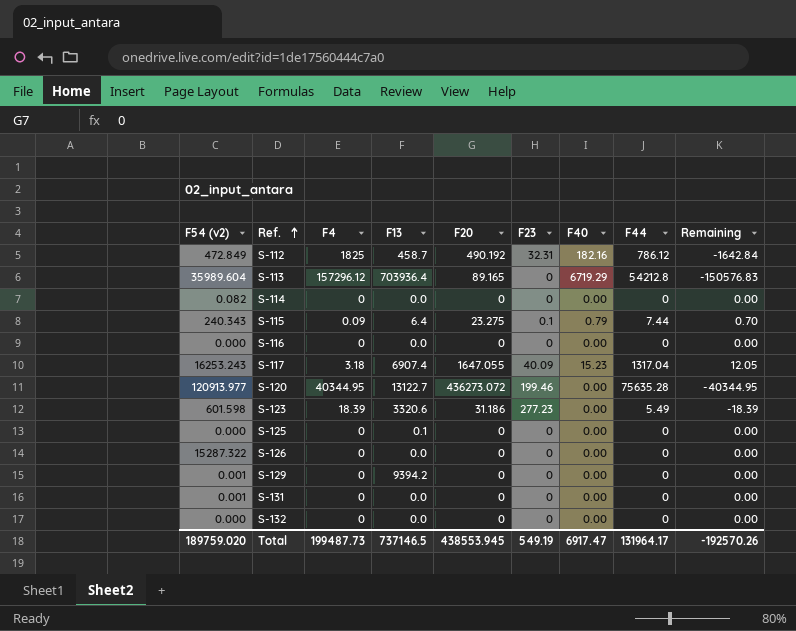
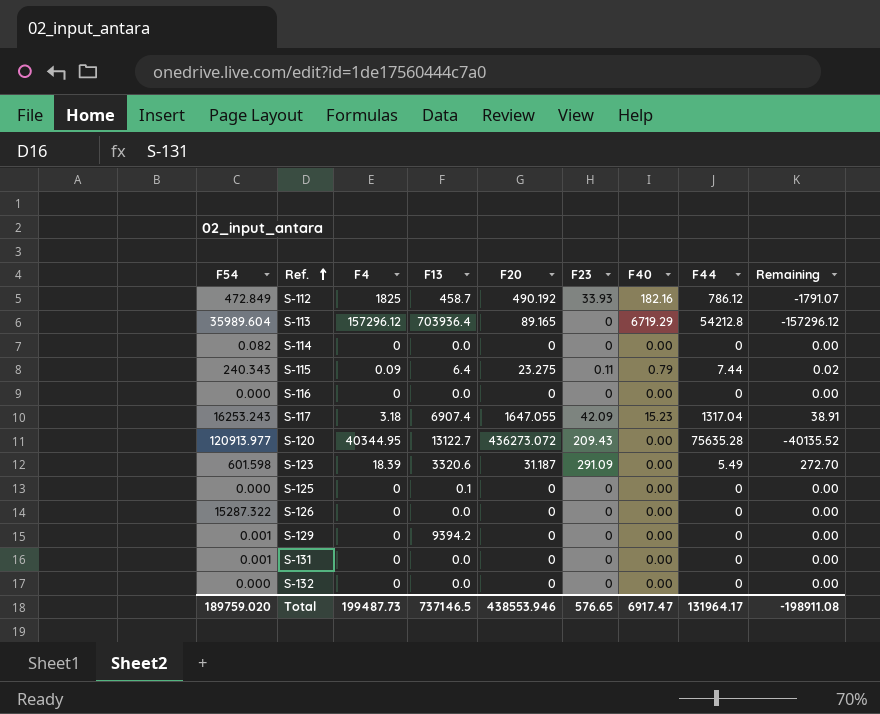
column name: F54 (v2) -> F54
column Remaining | formula: [F40] - [F4] -> [F23] - [F4]
S-112 | F23: 32.31 -> 33.93
S-115 | F23: 0.1 -> 0.11
S-117 | F23: 40.09 -> 42.09
S-120 | F23: 199.46 -> 209.43
S-123 | F20: 31.186 -> 31.187
S-123 | F23: 277.23 -> 291.09
Total | F20: 438553.945 -> 438553.946
Total | F23: 549.19 -> 576.65
Total | Remaining: -192570.26 -> -198911.08

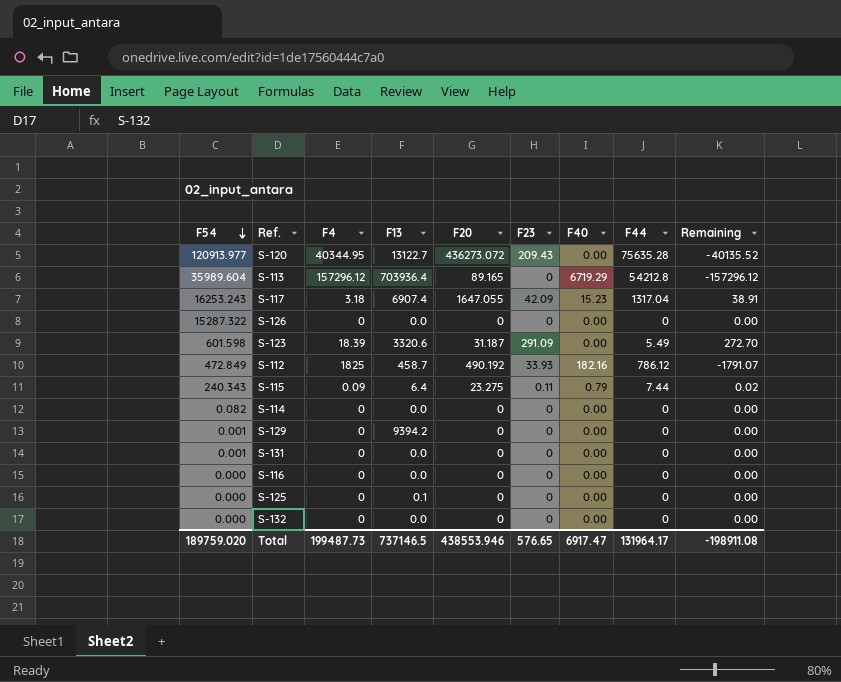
row order: Ref. ascending -> F54 descending

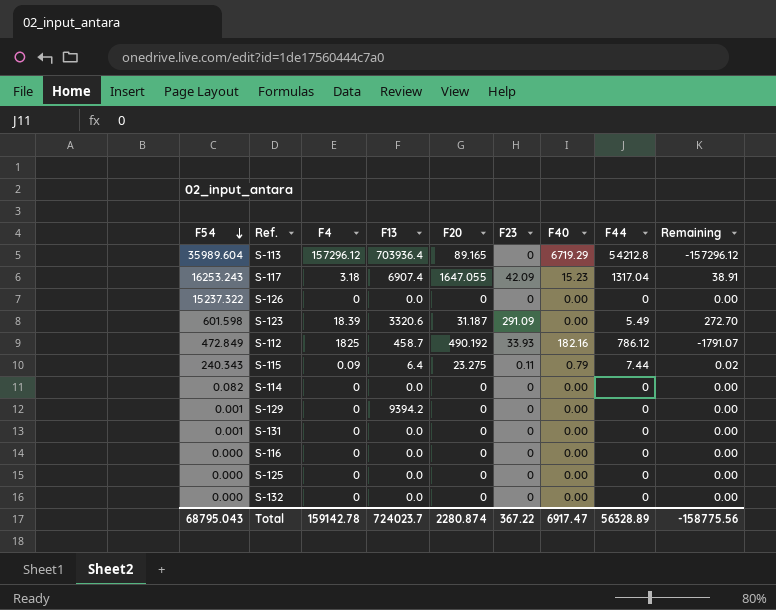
row S-120: 120913.977 | 40344.95 | 13122.7 | 436273.072 | 209.43 | 0.00 | 75635.28 | -40135.52 -> none
S-126 | F54: 15287.322 -> 15237.322
S-125 | F13: 0.1 -> 0.0
Total | F54: 189759.020 -> 68795.043
Total | F4: 199487.73 -> 159142.78
Total | F13: 737146.5 -> 724023.7
Total | F20: 438553.946 -> 2280.874
Total | F23: 576.65 -> 367.22
Total | F44: 131964.17 -> 56328.89
Total | Remaining: -198911.08 -> -158775.56

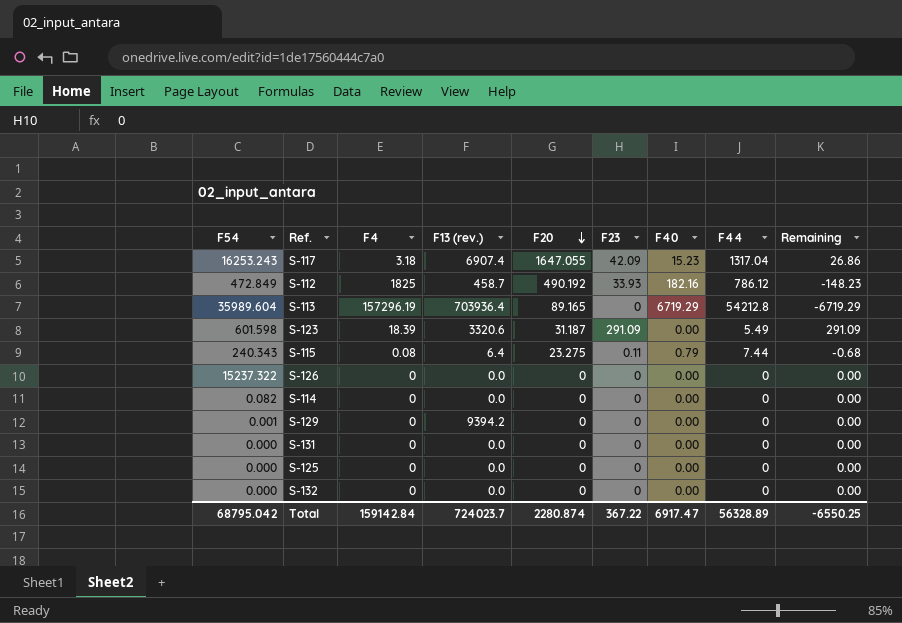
row order: F54 descending -> F20 descending
column name: F13 -> F13 (rev.)
column Remaining | formula: [F23] - [F4] -> [F23] - [F40]
row S-116: 0.000 | 0 | 0.0 | 0 | 0 | 0.00 | 0 | 0.00 -> none
S-113 | F4: 157296.12 -> 157296.19
S-115 | F4: 0.09 -> 0.08
S-131 | F54: 0.001 -> 0.000
Total | F54: 68795.043 -> 68795.042
Total | F4: 159142.78 -> 159142.84
Total | Remaining: -158775.56 -> -6550.25

